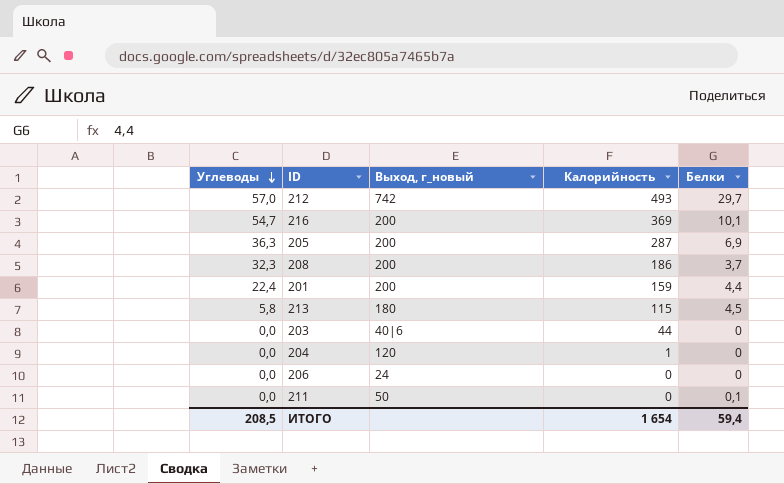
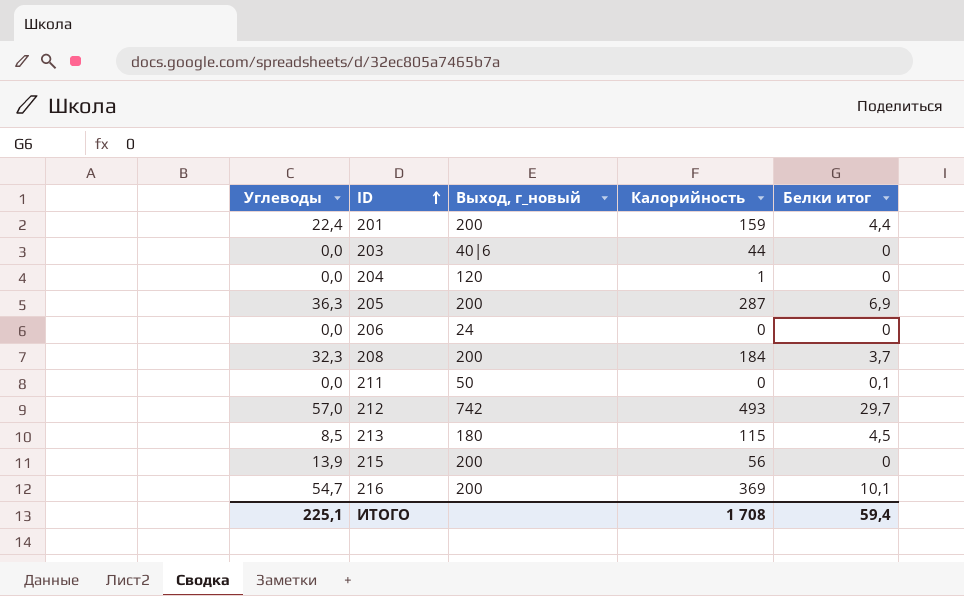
row order: Углеводы descending -> ID ascending
column name: Белки -> Белки итог
208 | Калорийность: 186 -> 184
213 | Углеводы: 5,8 -> 8,5
row 215: none -> 13,9 | 200 | 56 | 0
ИТОГО | Углеводы: 208,5 -> 225,1
ИТОГО | Калорийность: 1 654 -> 1 708

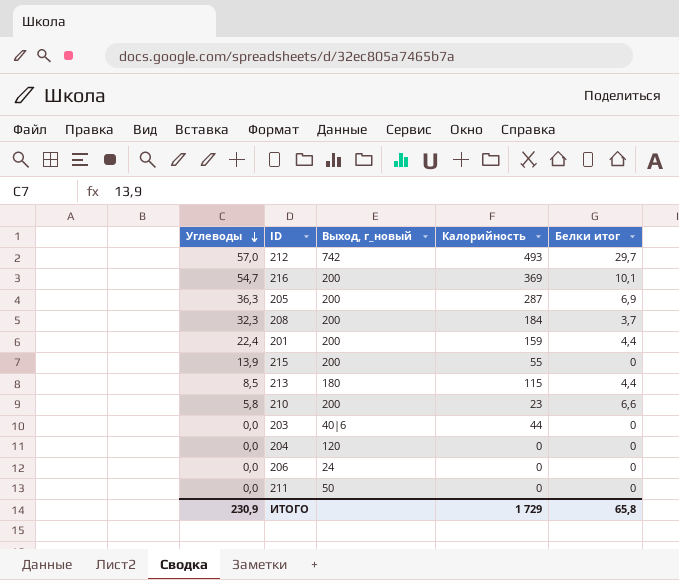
row order: ID ascending -> Углеводы descending
215 | Калорийность: 56 -> 55
213 | Белки итог: 4,5 -> 4,4
row 210: none -> 5,8 | 200 | 23 | 6,6
204 | Калорийность: 1 -> 0
211 | Белки итог: 0,1 -> 0
ИТОГО | Углеводы: 225,1 -> 230,9
ИТОГО | Калорийность: 1 708 -> 1 729
ИТОГО | Белки итог: 59,4 -> 65,8

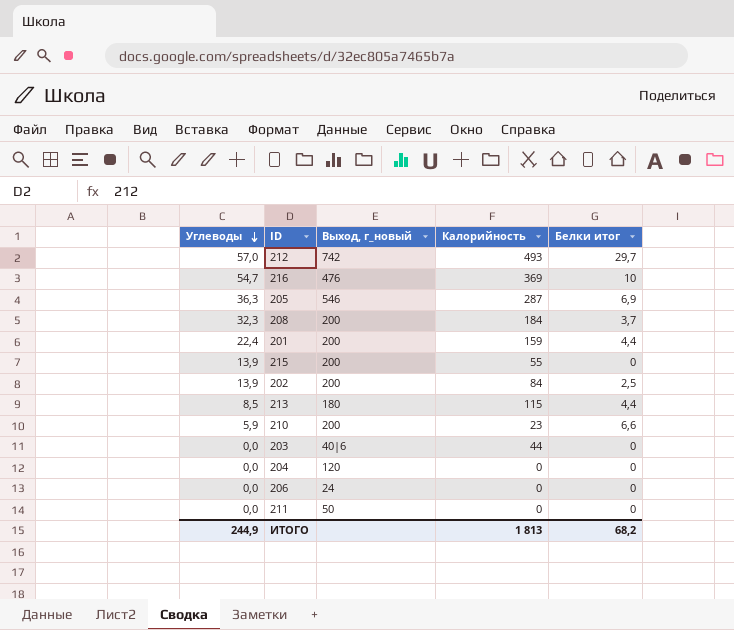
216 | Выход, г_новый: 200 -> 476
216 | Белки итог: 10,1 -> 10
205 | Выход, г_новый: 200 -> 546
row 202: none -> 13,9 | 200 | 84 | 2,5
210 | Углеводы: 5,8 -> 5,9
ИТОГО | Углеводы: 230,9 -> 244,9
ИТОГО | Калорийность: 1 729 -> 1 813
ИТОГО | Белки итог: 65,8 -> 68,2

